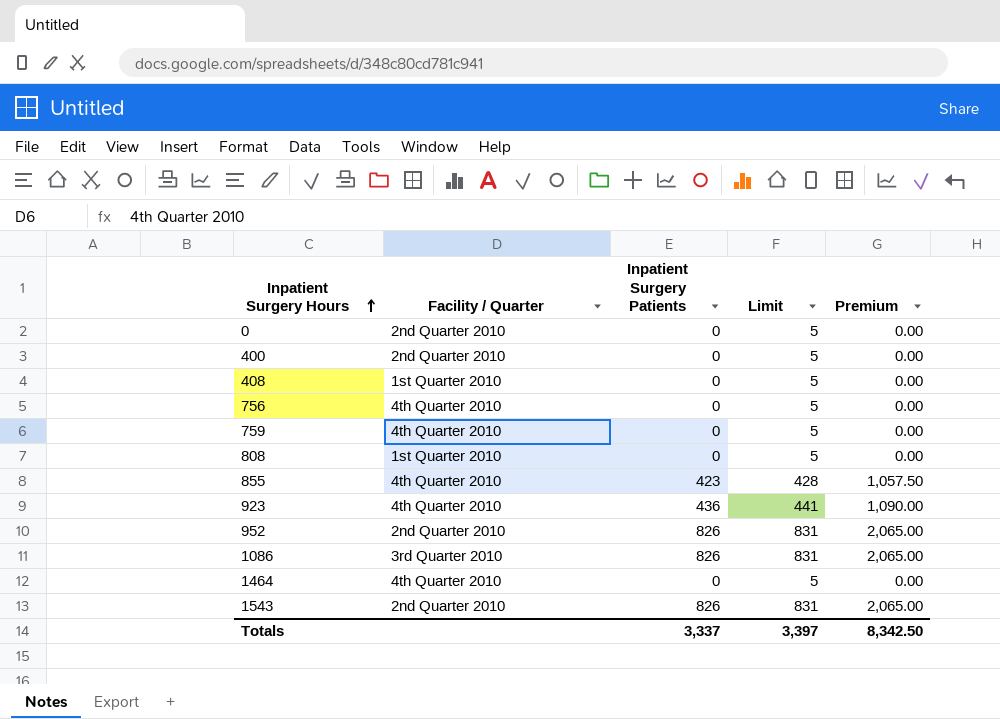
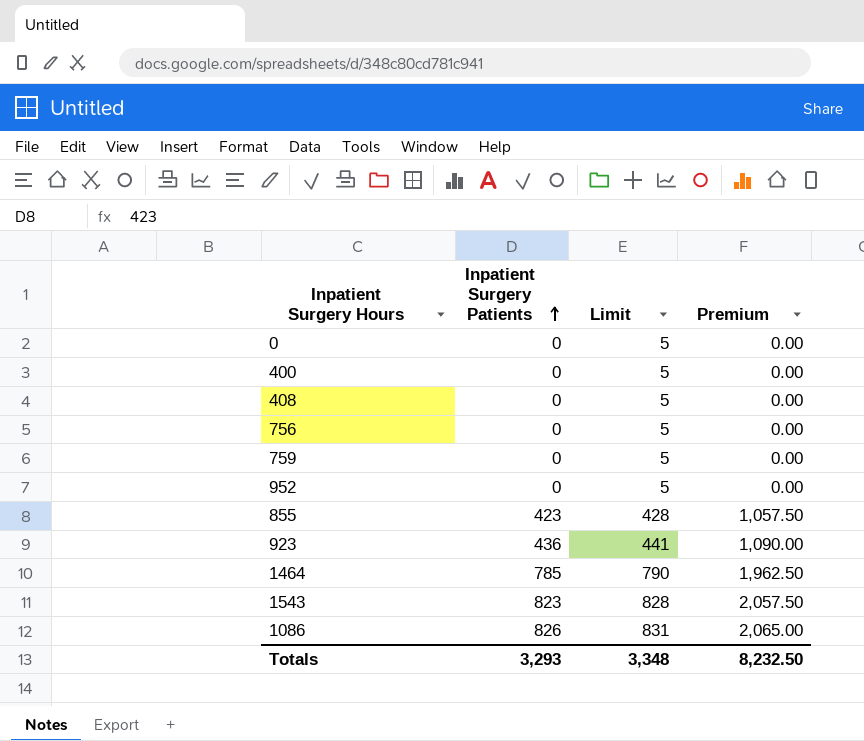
row order: Inpatient Surgery Hours ascending -> Inpatient Surgery Patients ascending
column Facility / Quarter | position: 2 -> none
row 808: 1st Quarter 2010 | 0 | 5 | 0.00 -> none
952 | Inpatient Surgery Patients: 826 -> 0
952 | Limit: 831 -> 5
952 | Premium: 2,065.00 -> 0.00
1464 | Inpatient Surgery Patients: 0 -> 785
1464 | Limit: 5 -> 790
1464 | Premium: 0.00 -> 1,962.50
1543 | Inpatient Surgery Patients: 826 -> 823
1543 | Limit: 831 -> 828
1543 | Premium: 2,065.00 -> 2,057.50
Totals | Inpatient Surgery Patients: 3,337 -> 3,293
Totals | Limit: 3,397 -> 3,348
Totals | Premium: 8,342.50 -> 8,232.50

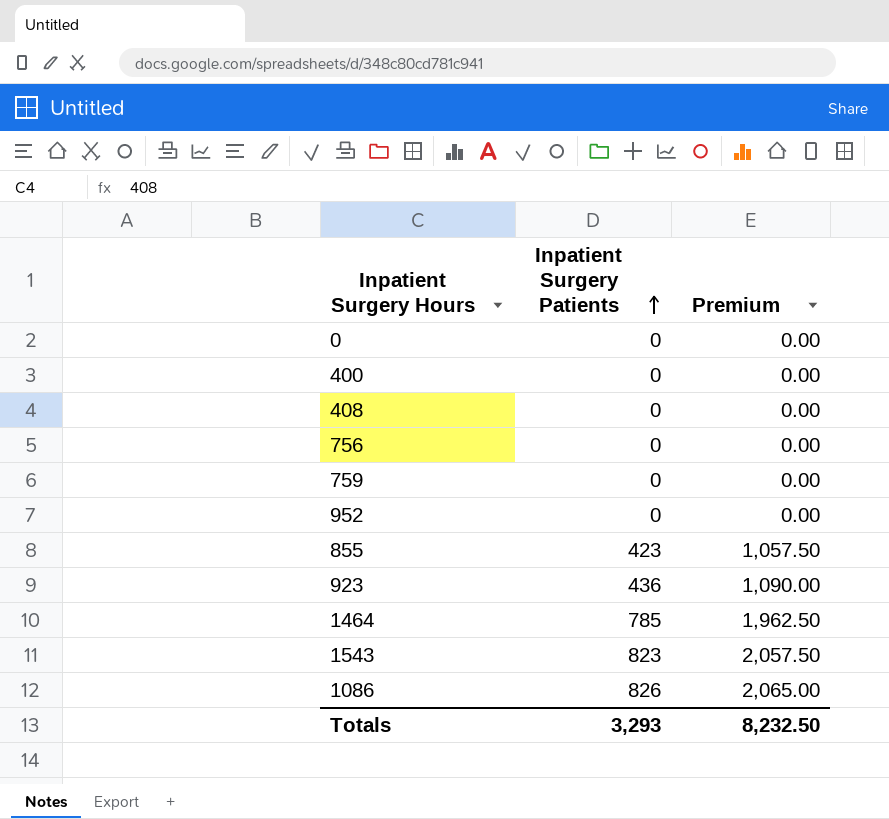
column Limit | formula: [Inpatient Surgery Patients] + 5 -> none

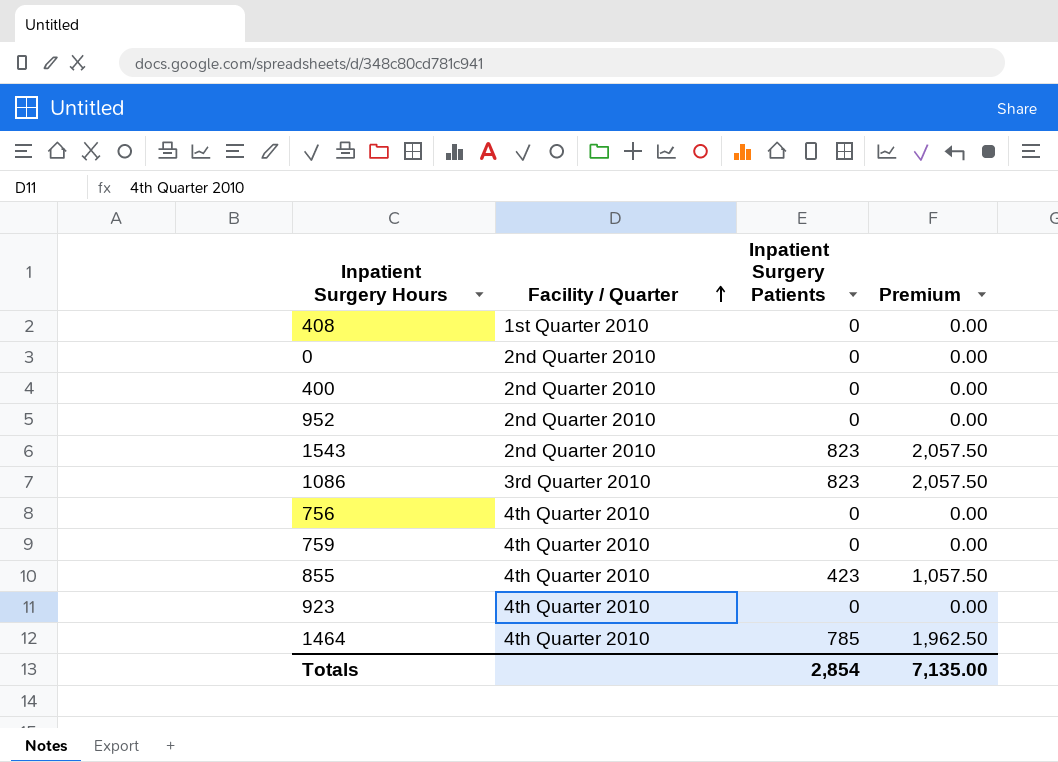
row order: Inpatient Surgery Patients ascending -> Facility / Quarter ascending
column Facility / Quarter | position: none -> 2
1086 | Inpatient Surgery Patients: 826 -> 823
1086 | Premium: 2,065.00 -> 2,057.50
923 | Inpatient Surgery Patients: 436 -> 0
923 | Premium: 1,090.00 -> 0.00
Totals | Inpatient Surgery Patients: 3,293 -> 2,854
Totals | Premium: 8,232.50 -> 7,135.00

